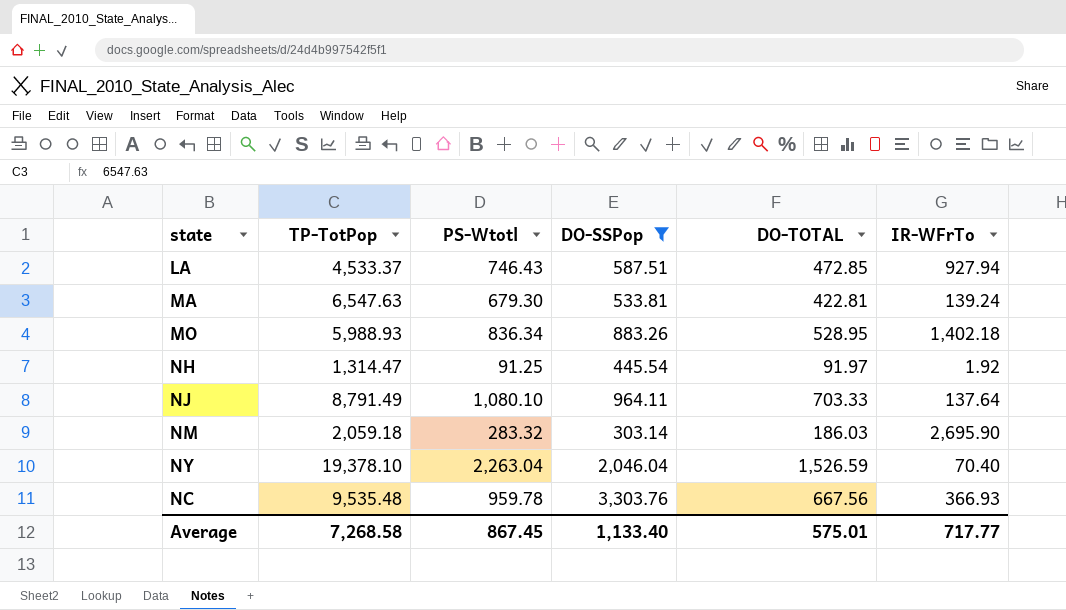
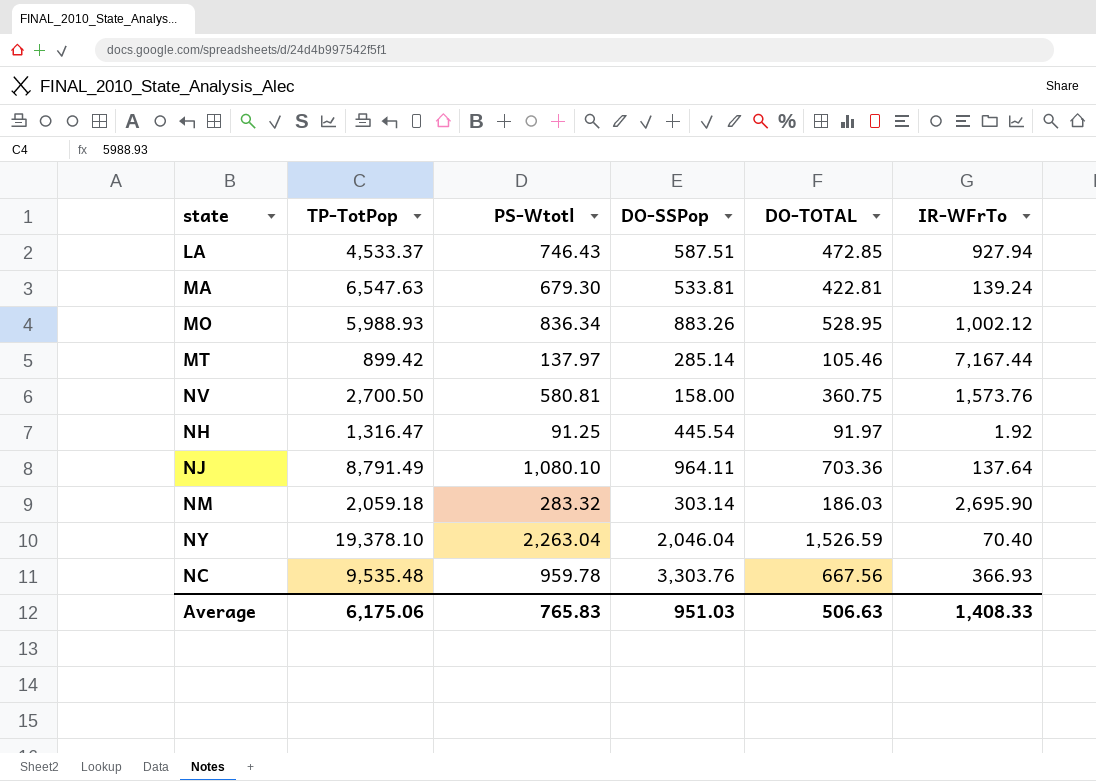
filter: DO-SSPop >= 303.14 -> none
MO | IR-WFrTo: 1,402.18 -> 1,002.12
NH | TP-TotPop: 1,314.47 -> 1,316.47
NJ | DO-TOTAL: 703.33 -> 703.36
Average | TP-TotPop: 7,268.58 -> 6,175.06
Average | PS-Wtotl: 867.45 -> 765.83
Average | DO-SSPop: 1,133.40 -> 951.03
Average | DO-TOTAL: 575.01 -> 506.63
Average | IR-WFrTo: 717.77 -> 1,408.33

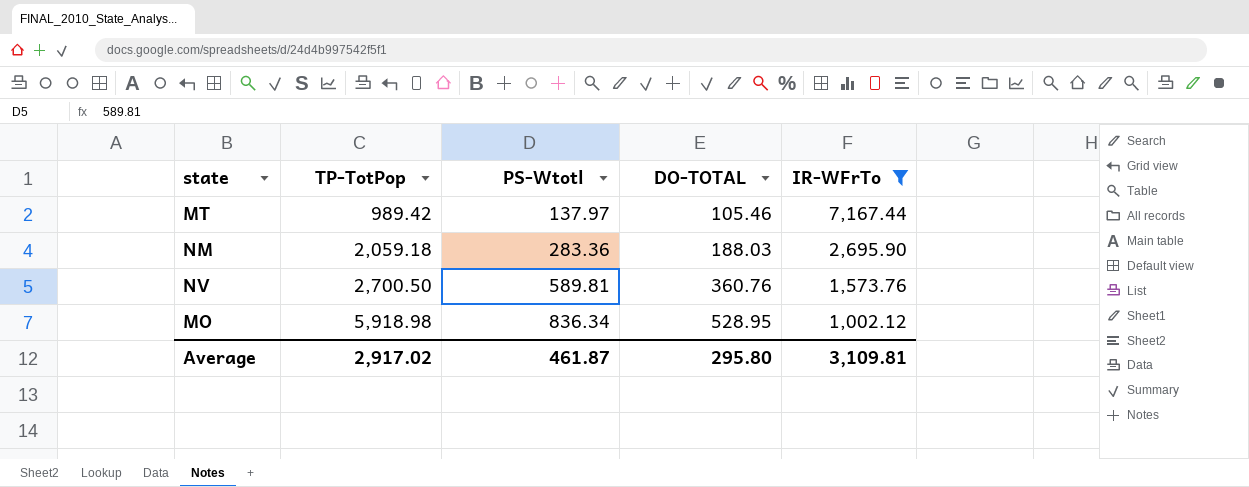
filter: none -> IR-WFrTo >= 1,002.12
row order: none -> TP-TotPop ascending
column DO-SSPop | position: 4 -> none
MT | TP-TotPop: 899.42 -> 989.42
NM | PS-Wtotl: 283.32 -> 283.36
NM | DO-TOTAL: 186.03 -> 188.03
NV | PS-Wtotl: 580.81 -> 589.81
NV | DO-TOTAL: 360.75 -> 360.76
MO | TP-TotPop: 5,988.93 -> 5,918.98
Average | TP-TotPop: 6,175.06 -> 2,917.02
Average | PS-Wtotl: 765.83 -> 461.87
Average | DO-TOTAL: 506.63 -> 295.80
Average | IR-WFrTo: 1,408.33 -> 3,109.81

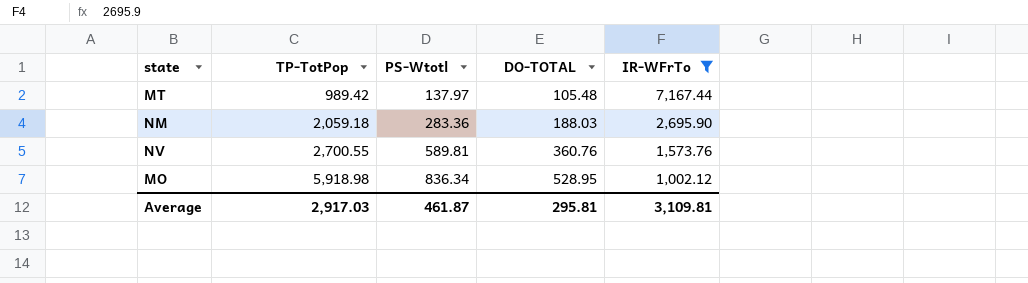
MT | DO-TOTAL: 105.46 -> 105.48
NV | TP-TotPop: 2,700.50 -> 2,700.55
Average | TP-TotPop: 2,917.02 -> 2,917.03
Average | DO-TOTAL: 295.80 -> 295.81

